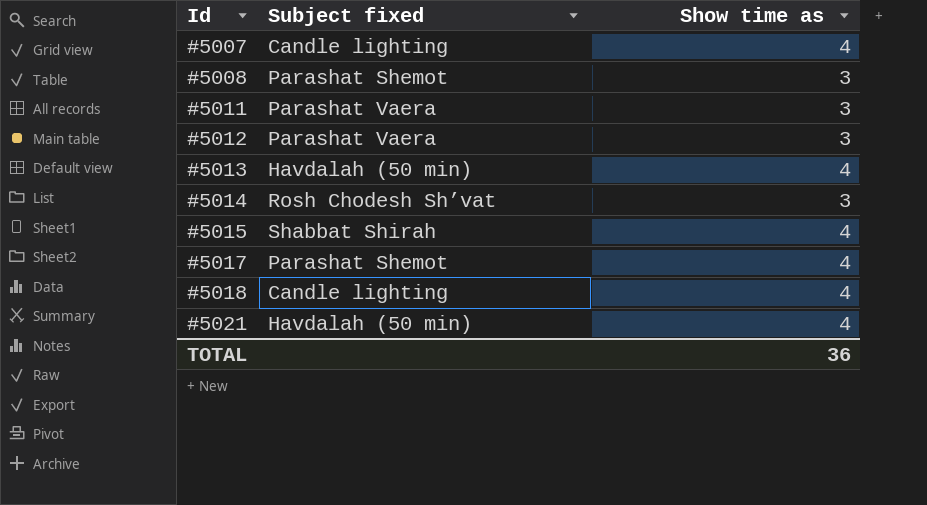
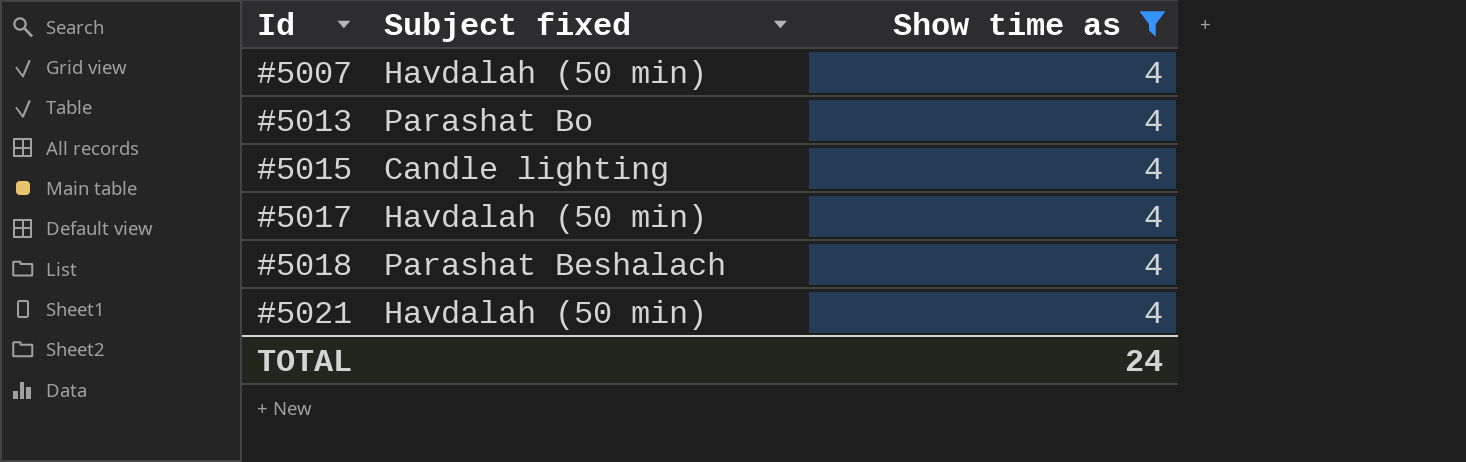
filter: none -> Show time as = 4
#5007 | Subject fixed: Candle lighting -> Havdalah (50 min)
#5013 | Subject fixed: Havdalah (50 min) -> Parashat Bo
#5015 | Subject fixed: Shabbat Shirah -> Candle lighting
#5017 | Subject fixed: Parashat Shemot -> Havdalah (50 min)
#5018 | Subject fixed: Candle lighting -> Parashat Beshalach
TOTAL | Show time as: 36 -> 24

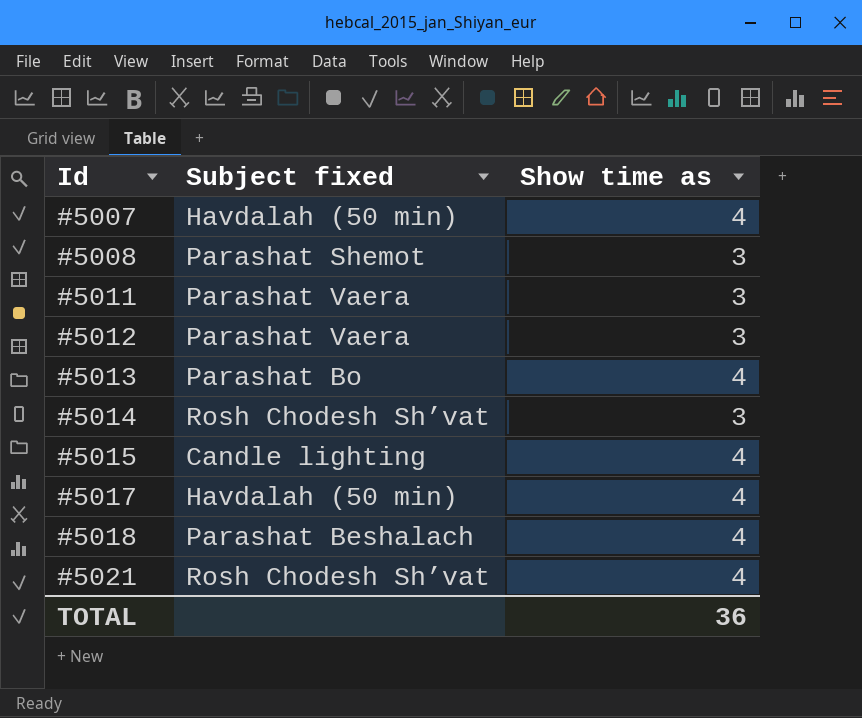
filter: Show time as = 4 -> none
#5021 | Subject fixed: Havdalah (50 min) -> Rosh Chodesh Sh’vat
TOTAL | Show time as: 24 -> 36

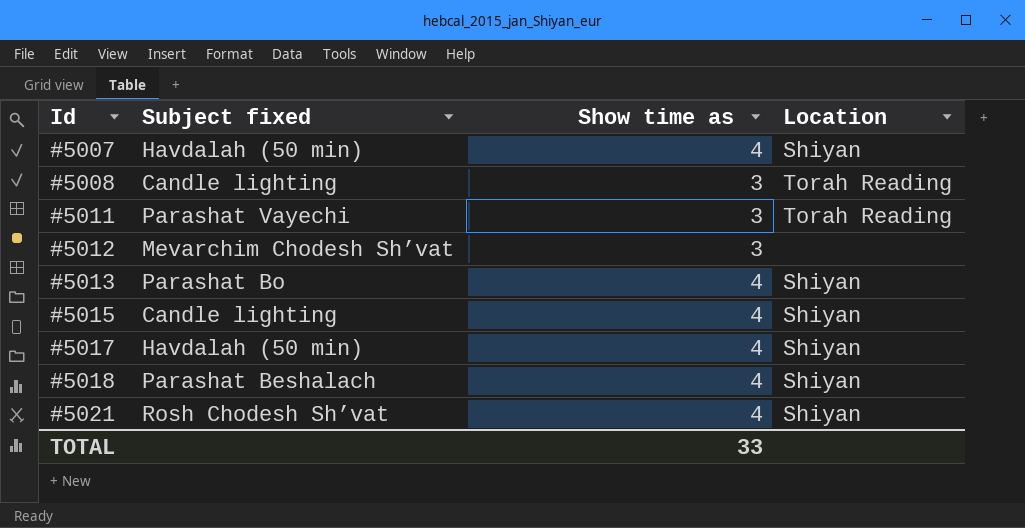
column Location | position: none -> 4
row #5014: Rosh Chodesh Sh’vat | 3 -> none
#5008 | Subject fixed: Parashat Shemot -> Candle lighting
#5011 | Subject fixed: Parashat Vaera -> Parashat Vayechi
#5012 | Subject fixed: Parashat Vaera -> Mevarchim Chodesh Sh’vat
TOTAL | Show time as: 36 -> 33

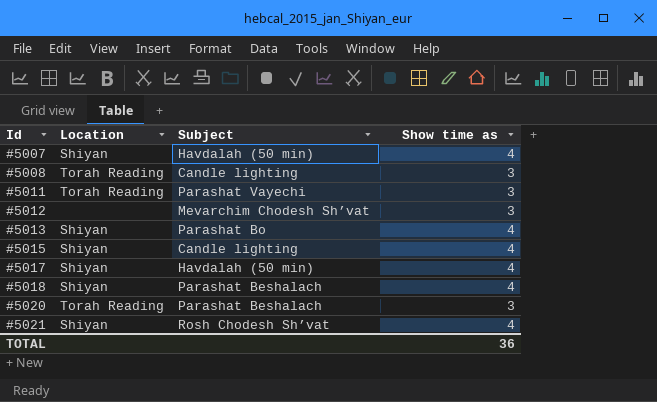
column Location | position: 4 -> 2
column name: Subject fixed -> Subject
row #5020: none -> Torah Reading | Parashat Beshalach | 3
TOTAL | Show time as: 33 -> 36

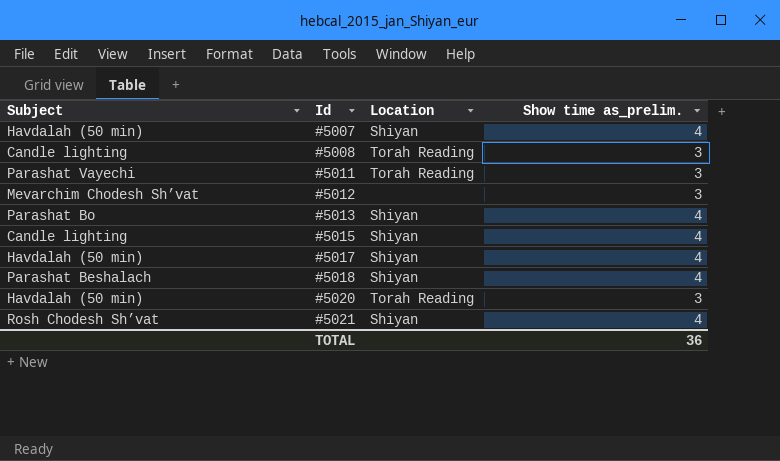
column Subject | position: 3 -> 1
column name: Show time as -> Show time as_prelim.
#5020 | Subject: Parashat Beshalach -> Havdalah (50 min)

